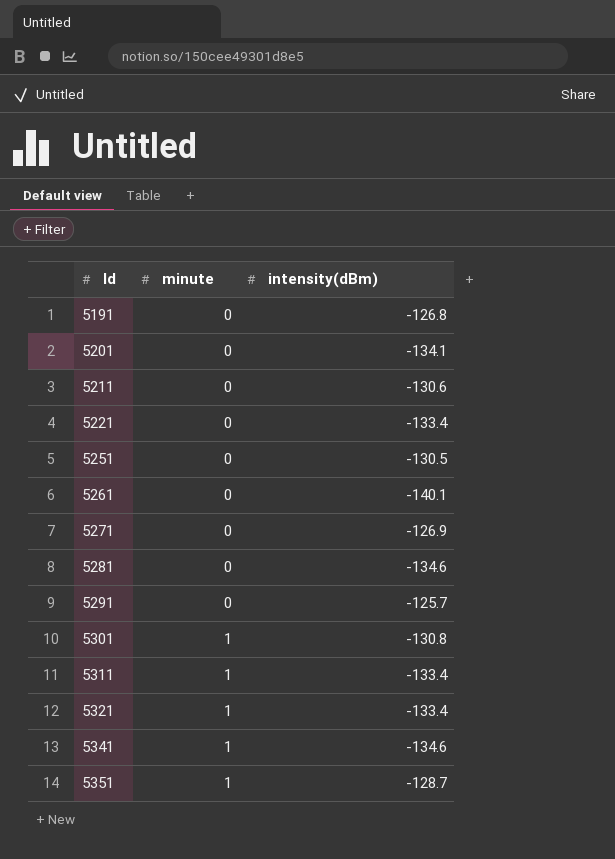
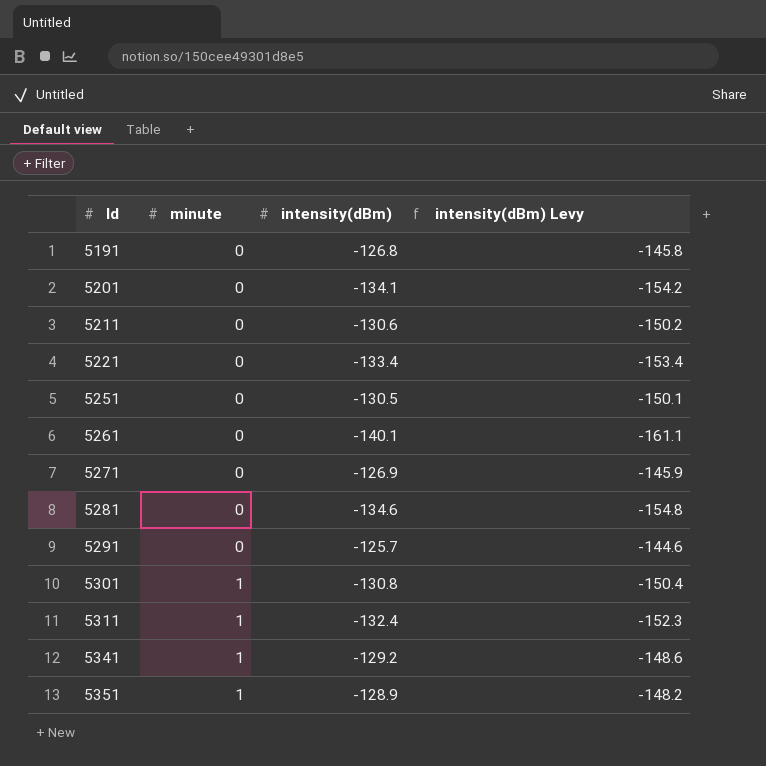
column intensity(dBm) Levy | formula: none -> [intensity(dBm)] * 1.15
row 5321: 1 | -133.4 -> none
5311 | intensity(dBm): -133.4 -> -132.4
5341 | intensity(dBm): -134.6 -> -129.2
5351 | intensity(dBm): -128.7 -> -128.9

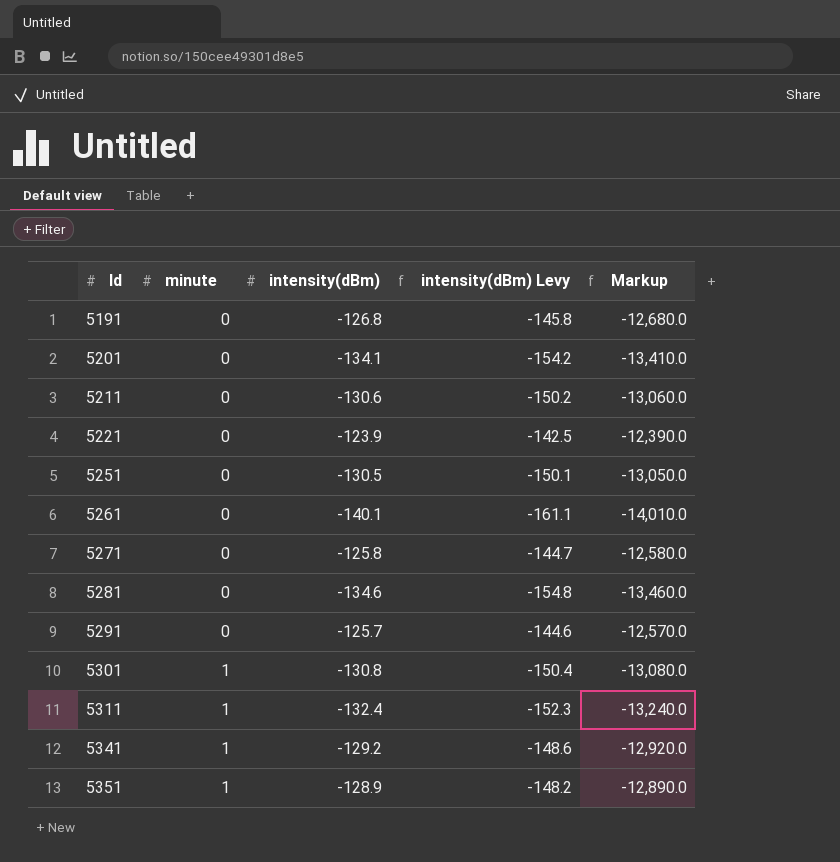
column Markup | formula: none -> [intensity(dBm)] * 100
5221 | intensity(dBm): -133.4 -> -123.9
5221 | intensity(dBm) Levy: -153.4 -> -142.5
5271 | intensity(dBm): -126.9 -> -125.8
5271 | intensity(dBm) Levy: -145.9 -> -144.7

